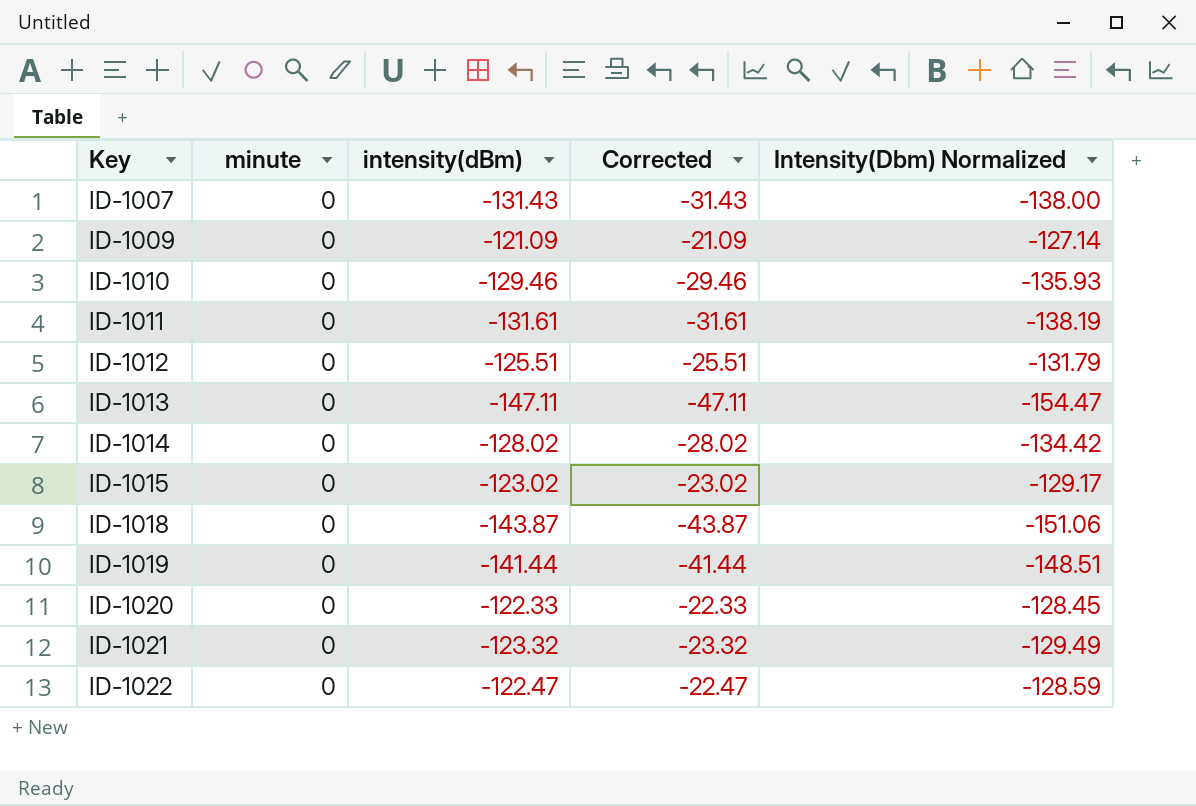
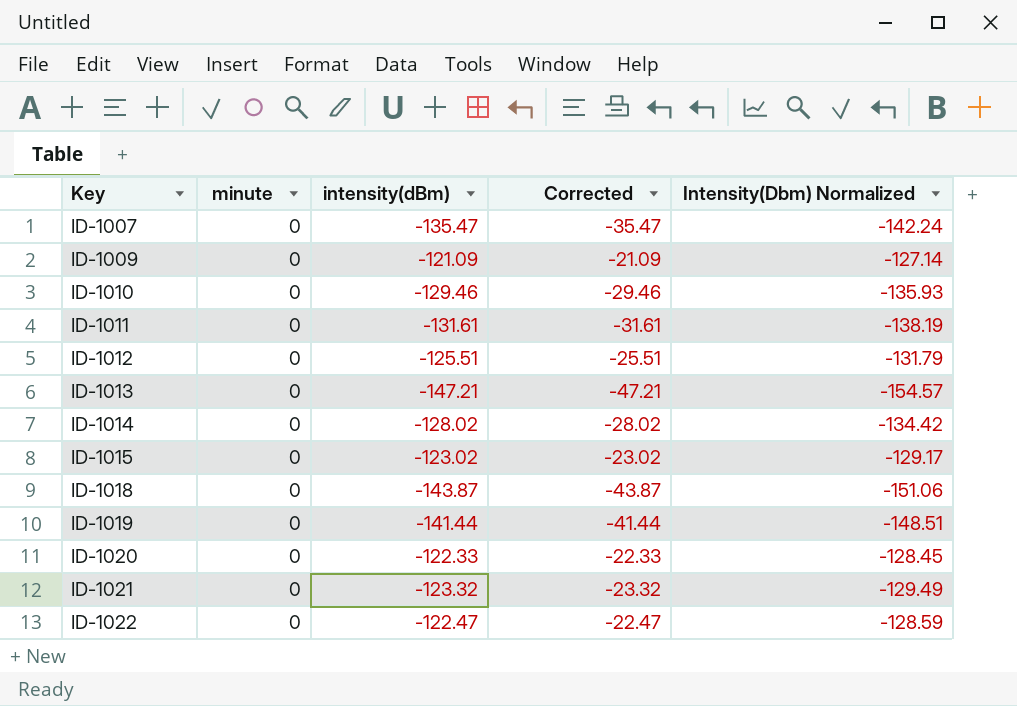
ID-1007 | intensity(dBm): -131.43 -> -135.47
ID-1007 | Corrected: -31.43 -> -35.47
ID-1007 | Intensity(Dbm) Normalized: -138.00 -> -142.24
ID-1013 | intensity(dBm): -147.11 -> -147.21
ID-1013 | Corrected: -47.11 -> -47.21
ID-1013 | Intensity(Dbm) Normalized: -154.47 -> -154.57

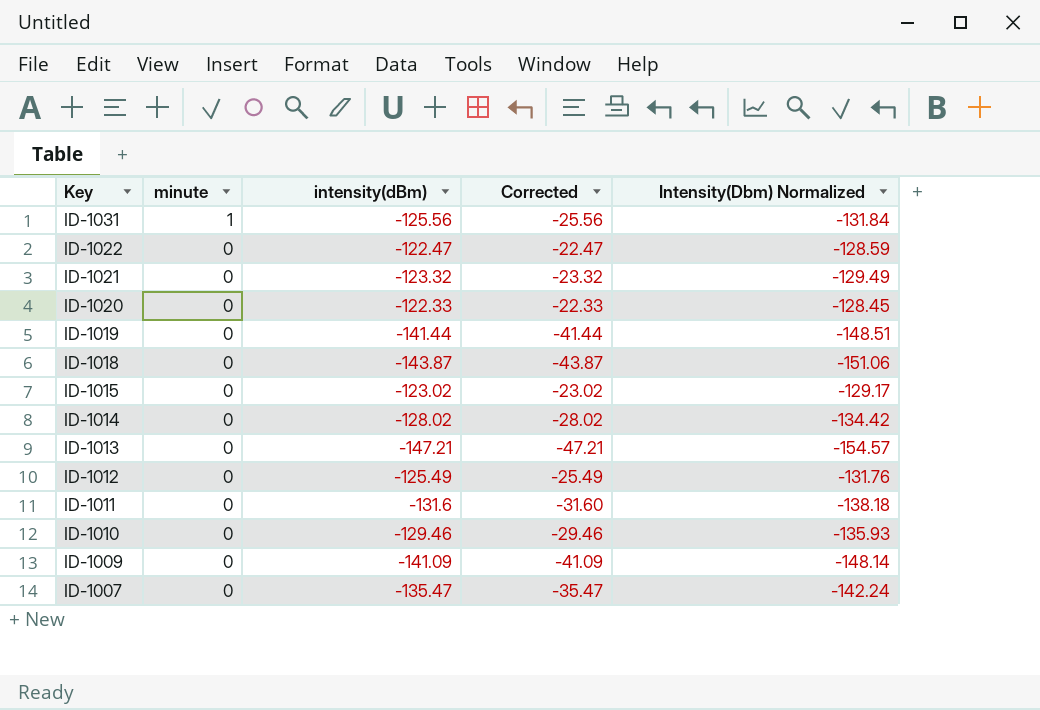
row order: Key ascending -> Key descending
row ID-1031: none -> 1 | -125.56 | -25.56 | -131.84
ID-1012 | intensity(dBm): -125.51 -> -125.49
ID-1012 | Corrected: -25.51 -> -25.49
ID-1012 | Intensity(Dbm) Normalized: -131.79 -> -131.76
ID-1011 | intensity(dBm): -131.61 -> -131.6
ID-1011 | Corrected: -31.61 -> -31.60
ID-1011 | Intensity(Dbm) Normalized: -138.19 -> -138.18
ID-1009 | intensity(dBm): -121.09 -> -141.09
ID-1009 | Corrected: -21.09 -> -41.09
ID-1009 | Intensity(Dbm) Normalized: -127.14 -> -148.14

